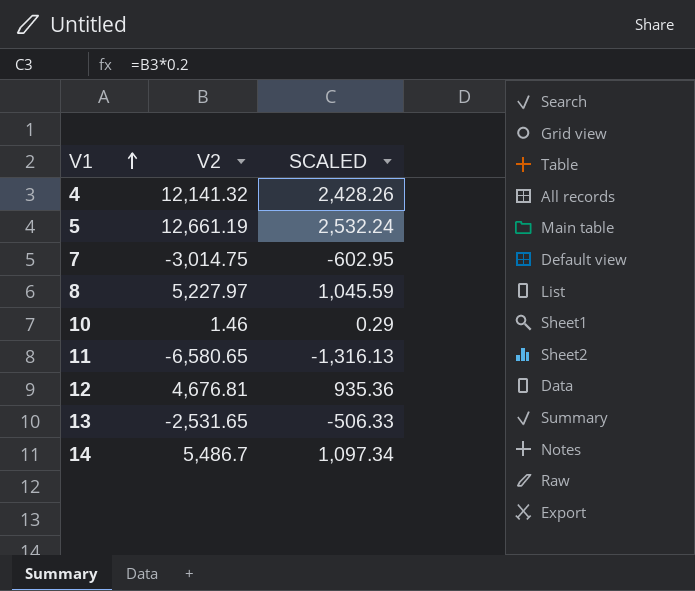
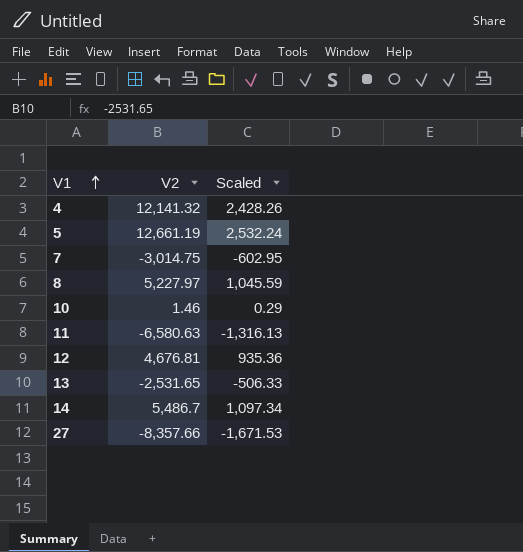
column name: SCALED -> Scaled
11 | V2: -6,580.65 -> -6,580.63
row 27: none -> -8,357.66 | -1,671.53

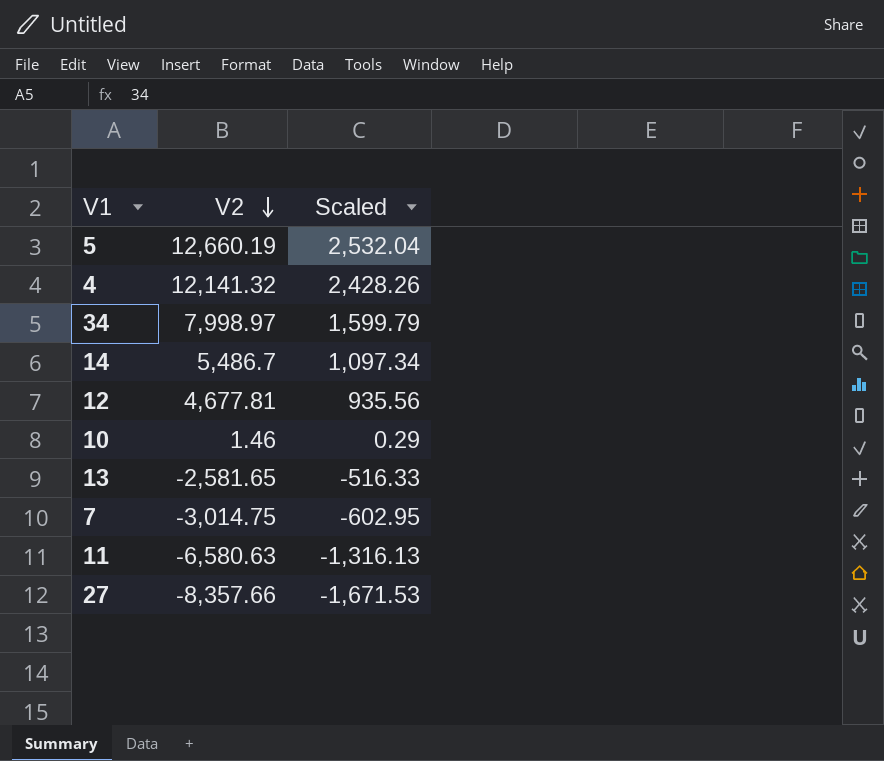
row order: V1 ascending -> V2 descending
row 8: 5,227.97 | 1,045.59 -> none
5 | V2: 12,661.19 -> 12,660.19
5 | Scaled: 2,532.24 -> 2,532.04
row 34: none -> 7,998.97 | 1,599.79
12 | V2: 4,676.81 -> 4,677.81
12 | Scaled: 935.36 -> 935.56
13 | V2: -2,531.65 -> -2,581.65
13 | Scaled: -506.33 -> -516.33

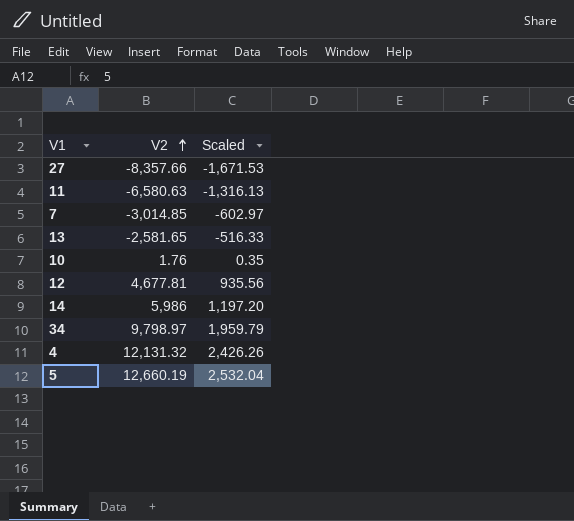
row order: V2 descending -> V2 ascending
7 | V2: -3,014.75 -> -3,014.85
7 | Scaled: -602.95 -> -602.97
10 | V2: 1.46 -> 1.76
10 | Scaled: 0.29 -> 0.35
14 | V2: 5,486.7 -> 5,986
14 | Scaled: 1,097.34 -> 1,197.20
34 | V2: 7,998.97 -> 9,798.97
34 | Scaled: 1,599.79 -> 1,959.79
4 | V2: 12,141.32 -> 12,131.32
4 | Scaled: 2,428.26 -> 2,426.26

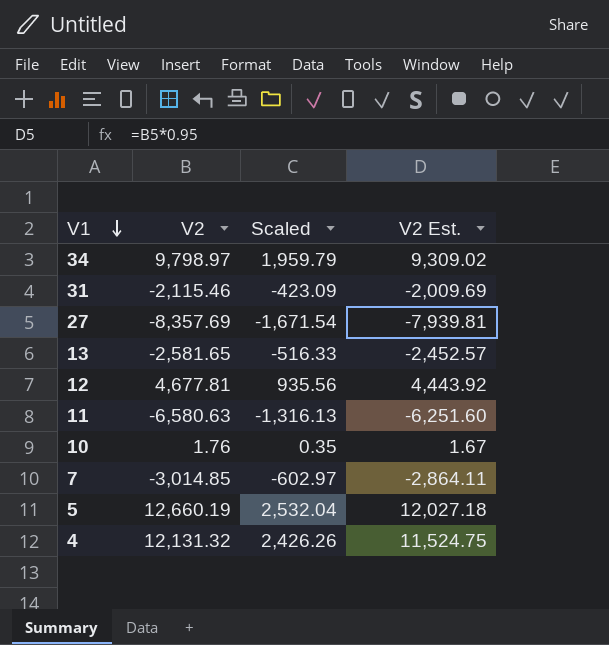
row order: V2 ascending -> V1 descending
column V2 Est. | formula: none -> [V2] * 0.95
row 14: 5,986 | 1,197.20 -> none
row 31: none -> -2,115.46 | -423.09 | -2,009.69
27 | V2: -8,357.66 -> -8,357.69
27 | Scaled: -1,671.53 -> -1,671.54

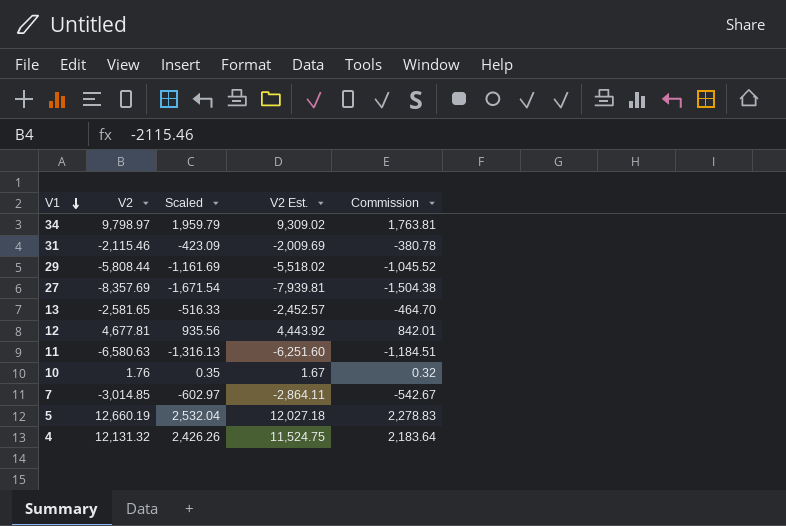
column Commission | formula: none -> [V2] * 0.18
row 29: none -> -5,808.44 | -1,161.69 | -5,518.02 | -1,045.52

